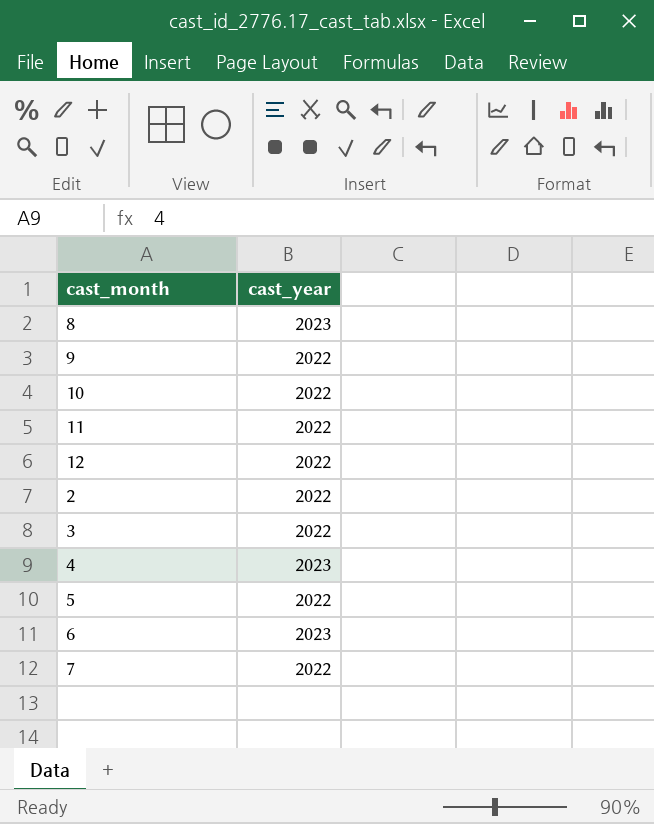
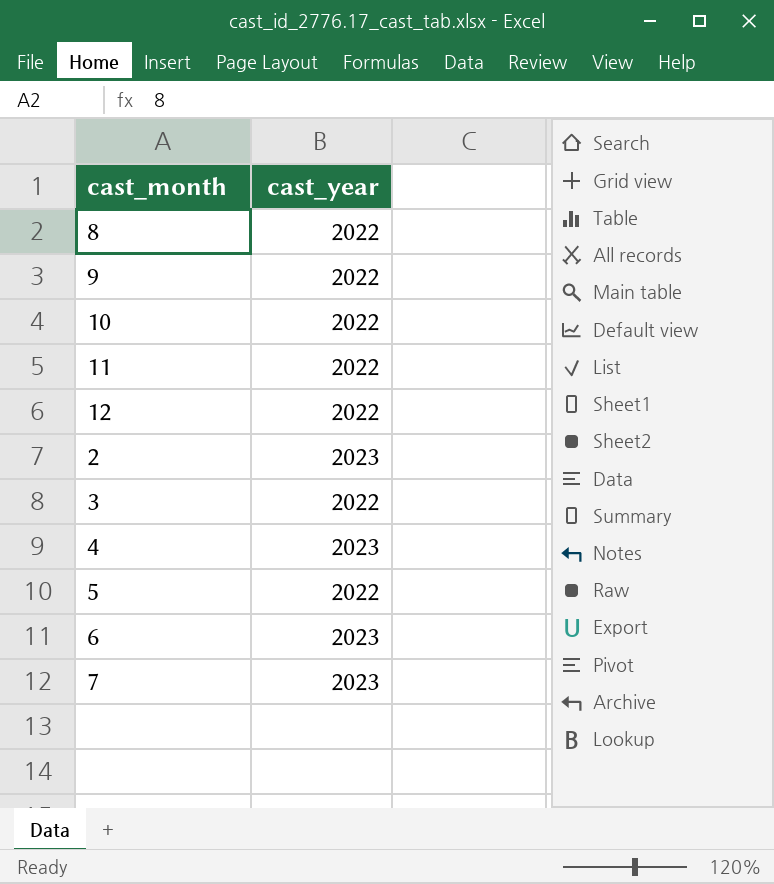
8 | cast_year: 2023 -> 2022
2 | cast_year: 2022 -> 2023
7 | cast_year: 2022 -> 2023

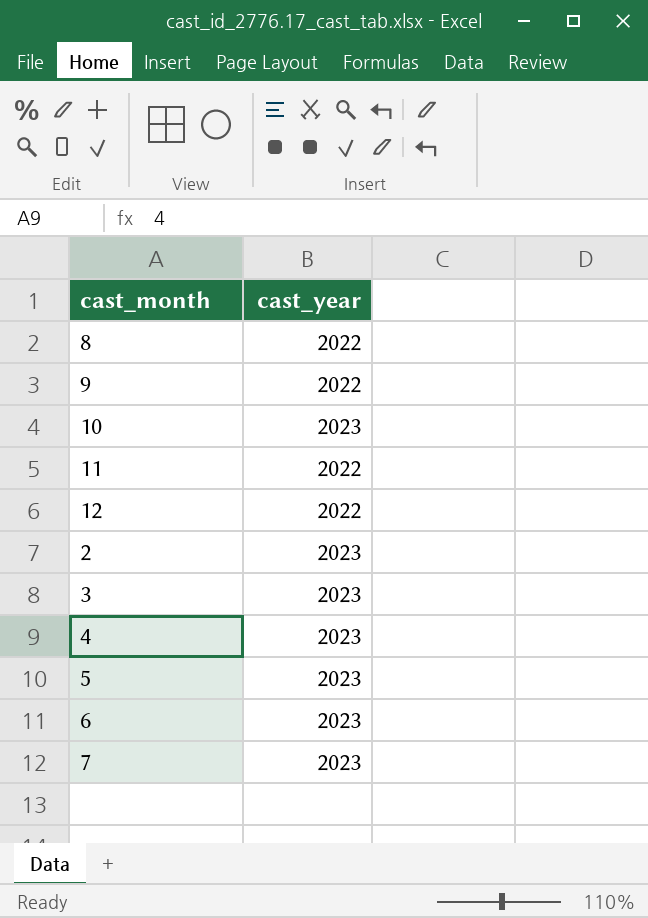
10 | cast_year: 2022 -> 2023
3 | cast_year: 2022 -> 2023
5 | cast_year: 2022 -> 2023

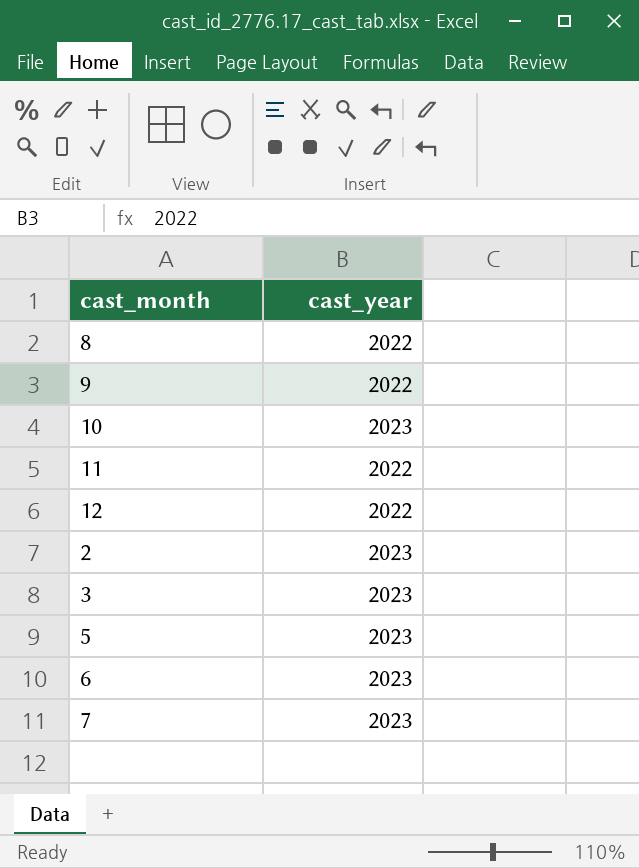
row 4: 2023 -> none

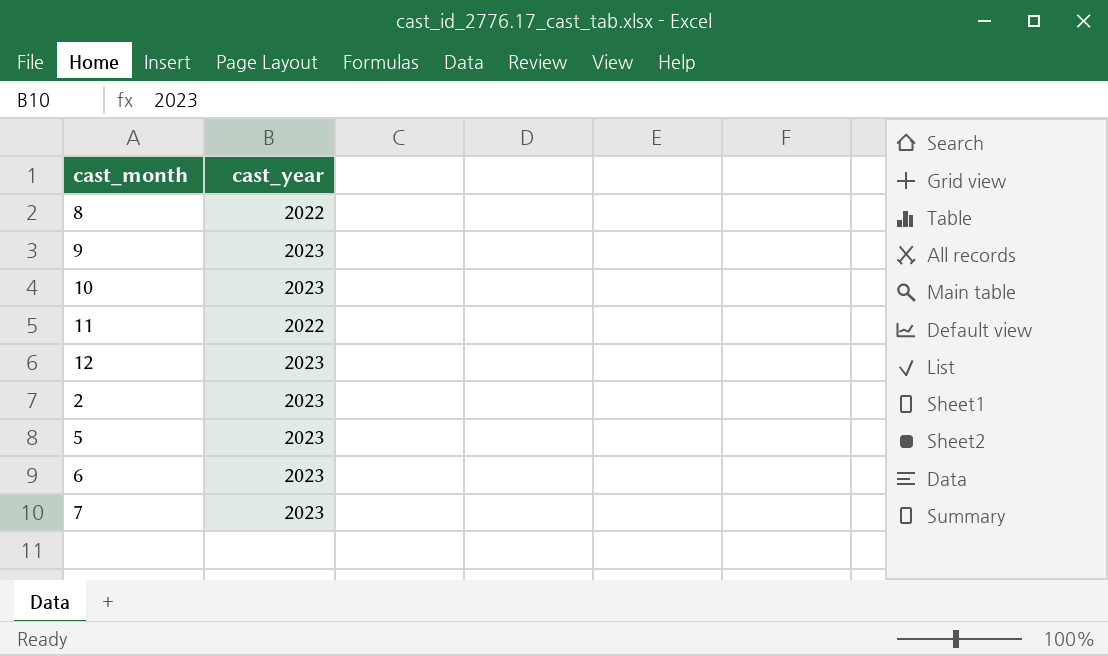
row 3: 2023 -> none
9 | cast_year: 2022 -> 2023
12 | cast_year: 2022 -> 2023

